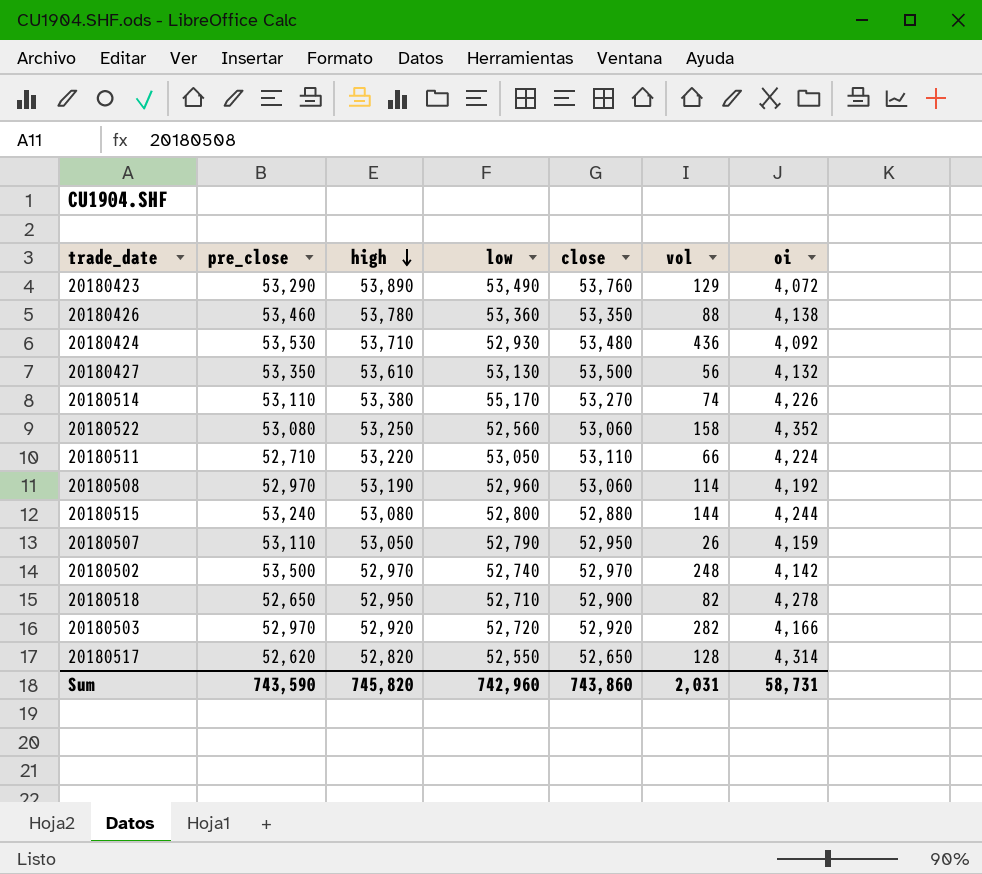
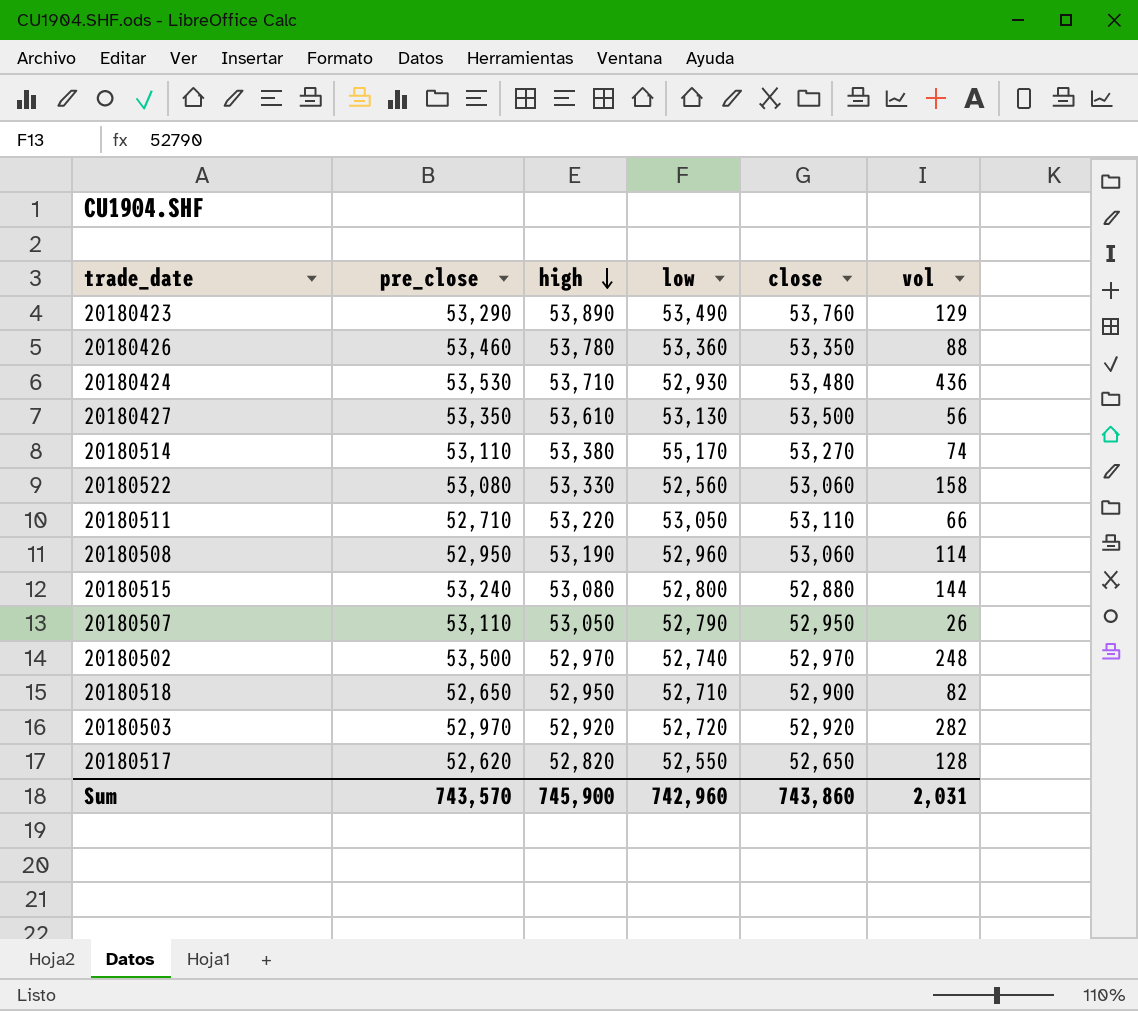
column oi | position: 7 -> none
20180522 | high: 53,250 -> 53,330
20180508 | pre_close: 52,970 -> 52,950
Sum | pre_close: 743,590 -> 743,570
Sum | high: 745,820 -> 745,900

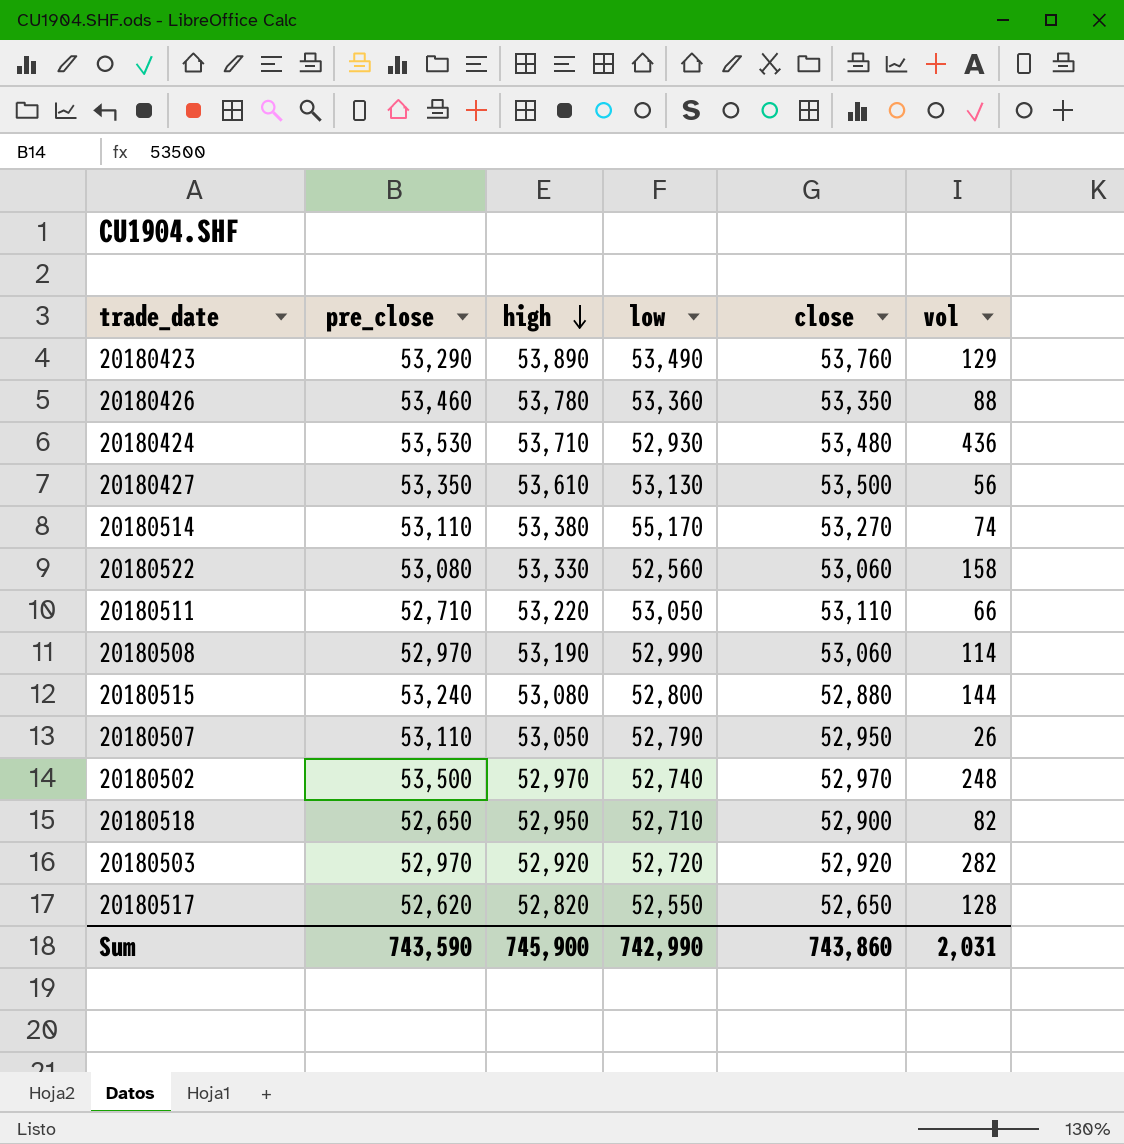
20180508 | pre_close: 52,950 -> 52,970
20180508 | low: 52,960 -> 52,990
Sum | pre_close: 743,570 -> 743,590
Sum | low: 742,960 -> 742,990

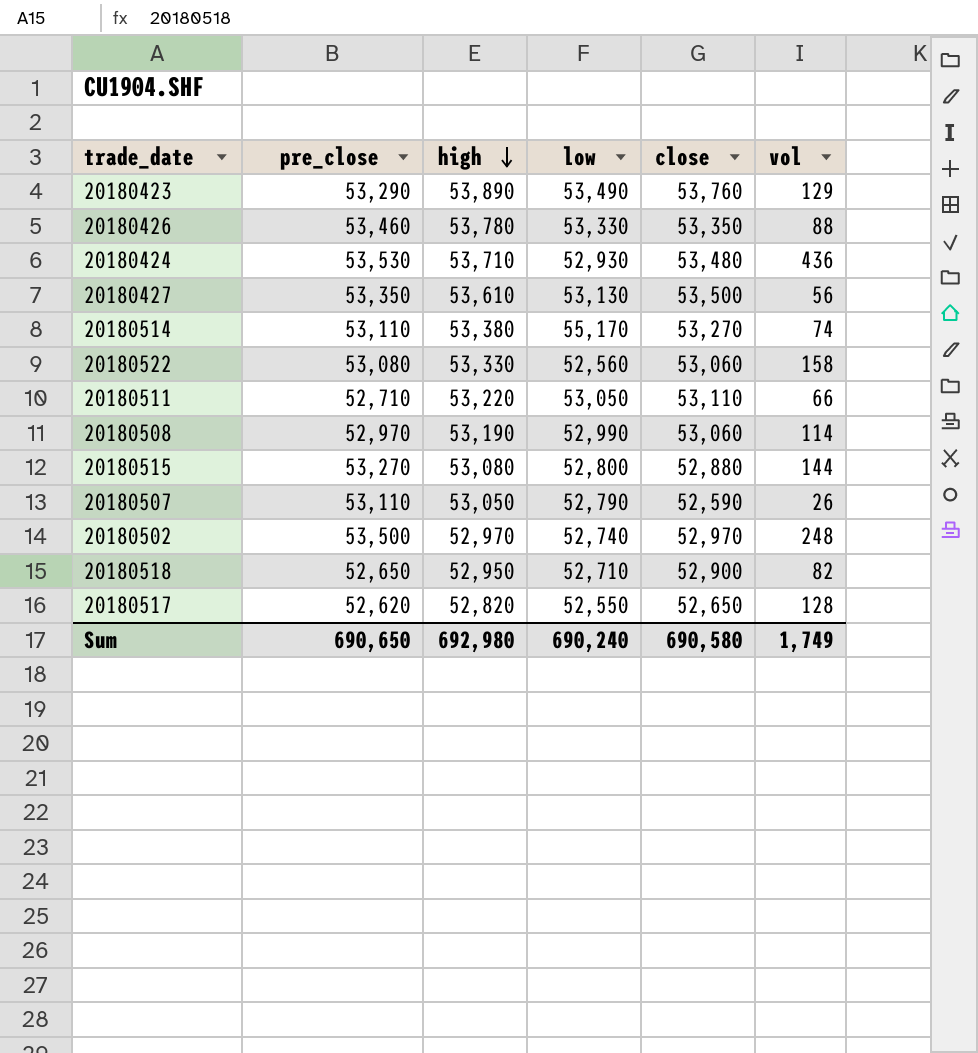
row 20180503: 52,970 | 52,920 | 52,720 | 52,920 | 282 -> none
20180426 | low: 53,360 -> 53,330
20180515 | pre_close: 53,240 -> 53,270
20180507 | close: 52,950 -> 52,590
Sum | pre_close: 743,590 -> 690,650
Sum | high: 745,900 -> 692,980
Sum | low: 742,990 -> 690,240
Sum | close: 743,860 -> 690,580
Sum | vol: 2,031 -> 1,749

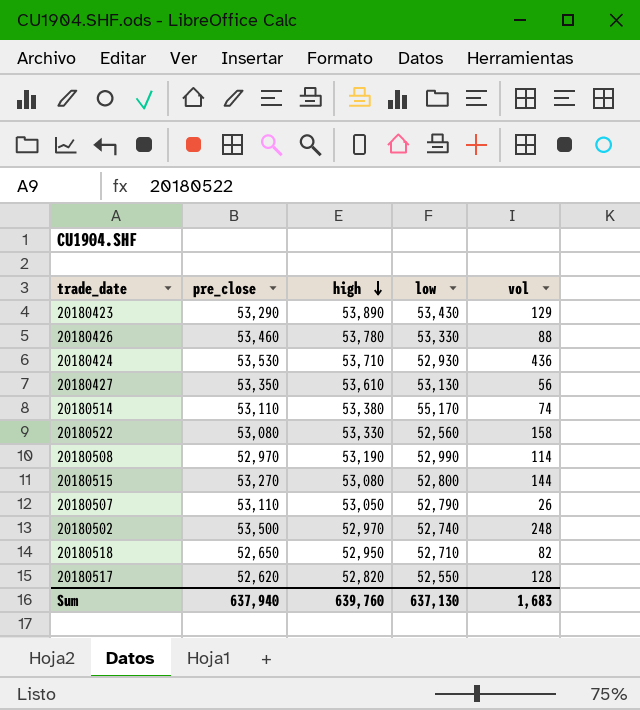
column close | position: 5 -> none
row 20180511: 52,710 | 53,220 | 53,050 | 53,110 | 66 -> none
20180423 | low: 53,490 -> 53,430
Sum | pre_close: 690,650 -> 637,940
Sum | high: 692,980 -> 639,760
Sum | low: 690,240 -> 637,130
Sum | vol: 1,749 -> 1,683

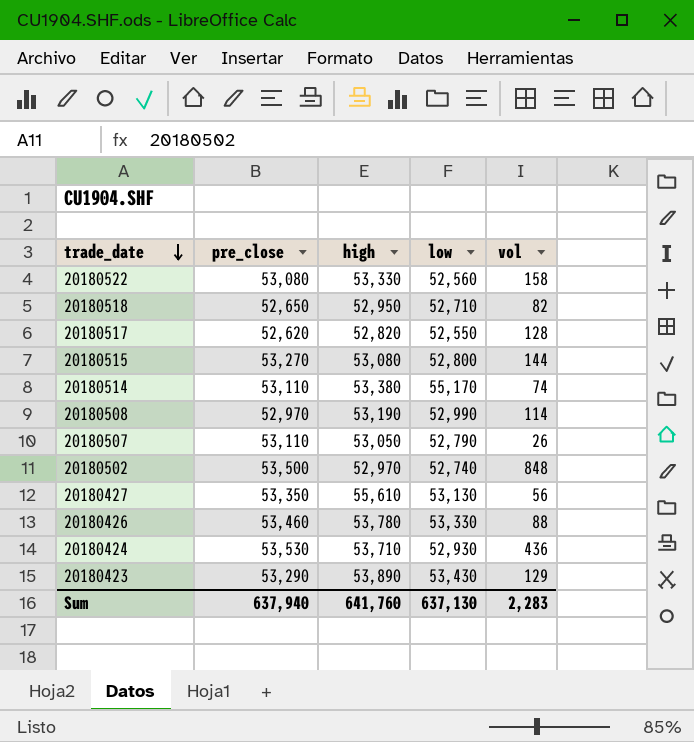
row order: high descending -> trade_date descending
20180502 | vol: 248 -> 848
20180427 | high: 53,610 -> 55,610
Sum | high: 639,760 -> 641,760
Sum | vol: 1,683 -> 2,283

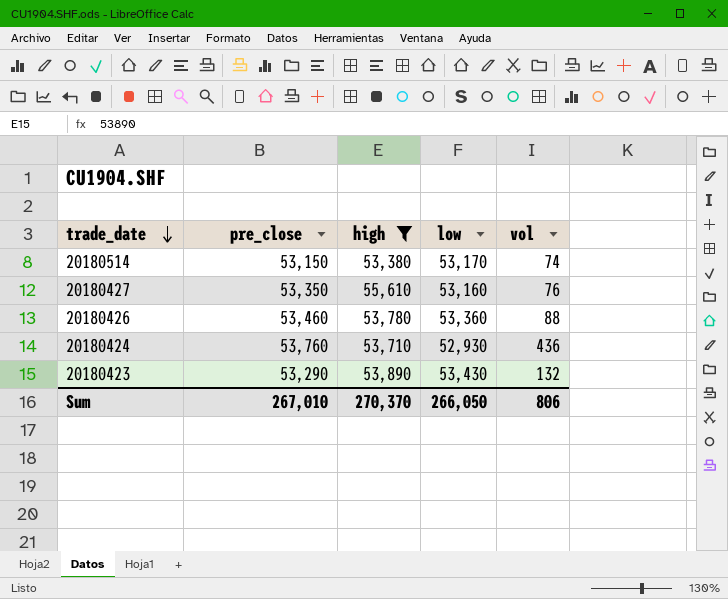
filter: none -> high >= 53,380
20180514 | pre_close: 53,110 -> 53,150
20180514 | low: 55,170 -> 53,170
20180427 | low: 53,130 -> 53,160
20180427 | vol: 56 -> 76
20180426 | low: 53,330 -> 53,360
20180424 | pre_close: 53,530 -> 53,760
20180423 | vol: 129 -> 132
Sum | pre_close: 637,940 -> 267,010
Sum | high: 641,760 -> 270,370
Sum | low: 637,130 -> 266,050
Sum | vol: 2,283 -> 806

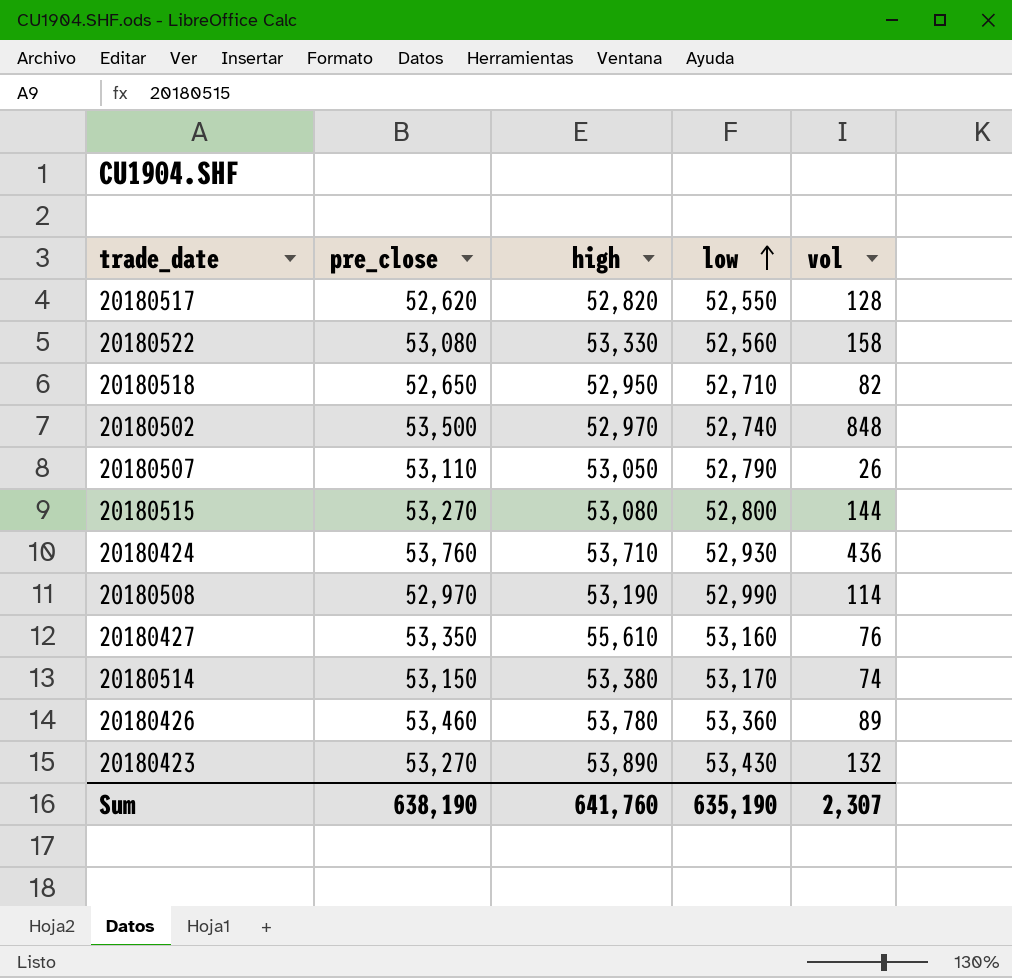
filter: high >= 53,380 -> none
row order: trade_date descending -> low ascending
20180426 | vol: 88 -> 89
20180423 | pre_close: 53,290 -> 53,270
Sum | pre_close: 267,010 -> 638,190
Sum | high: 270,370 -> 641,760
Sum | low: 266,050 -> 635,190
Sum | vol: 806 -> 2,307

